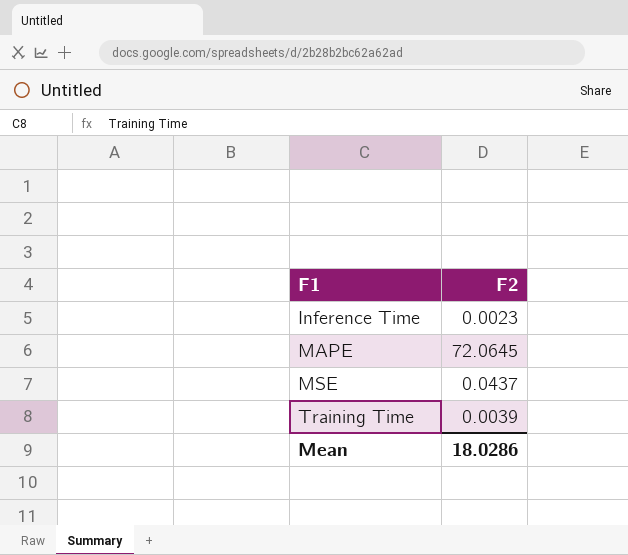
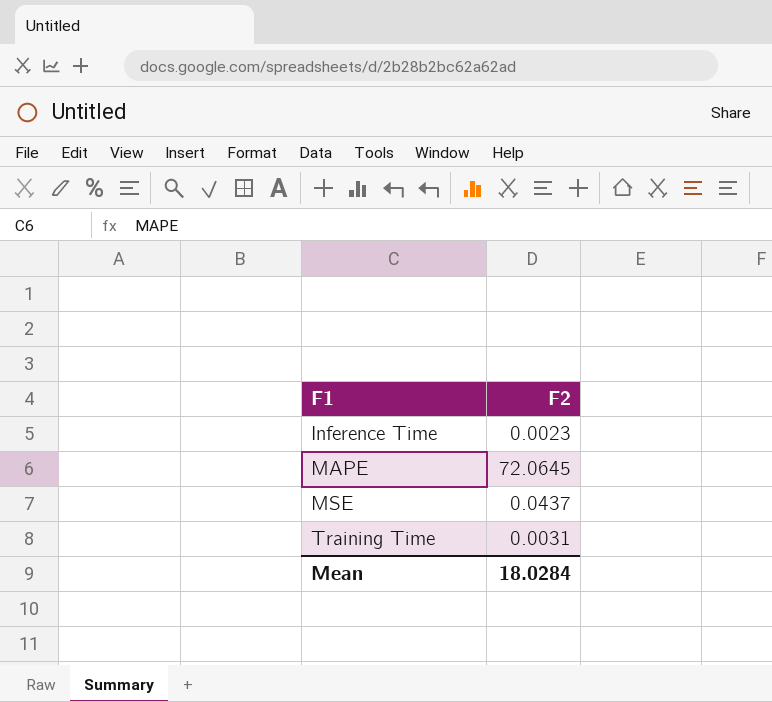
Training Time | F2: 0.0039 -> 0.0031
Mean | F2: 18.0286 -> 18.0284

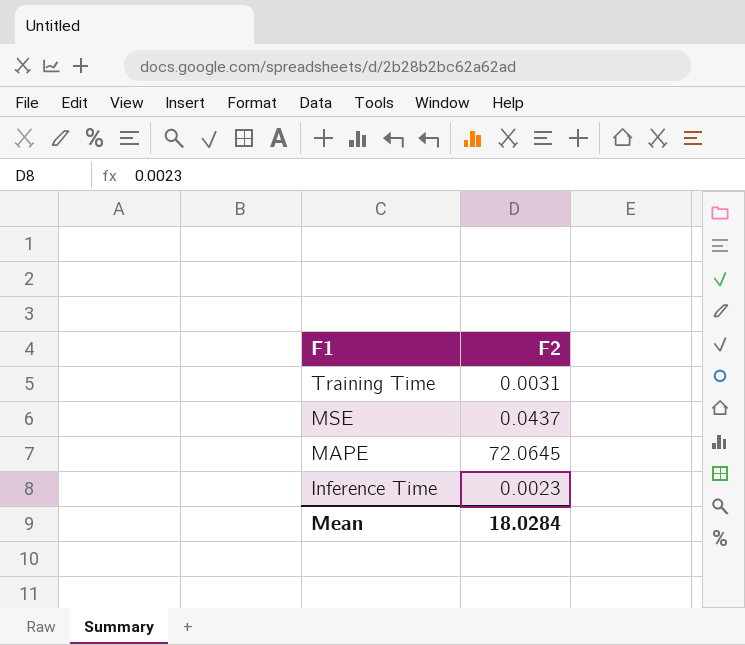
row order: F1 ascending -> F1 descending

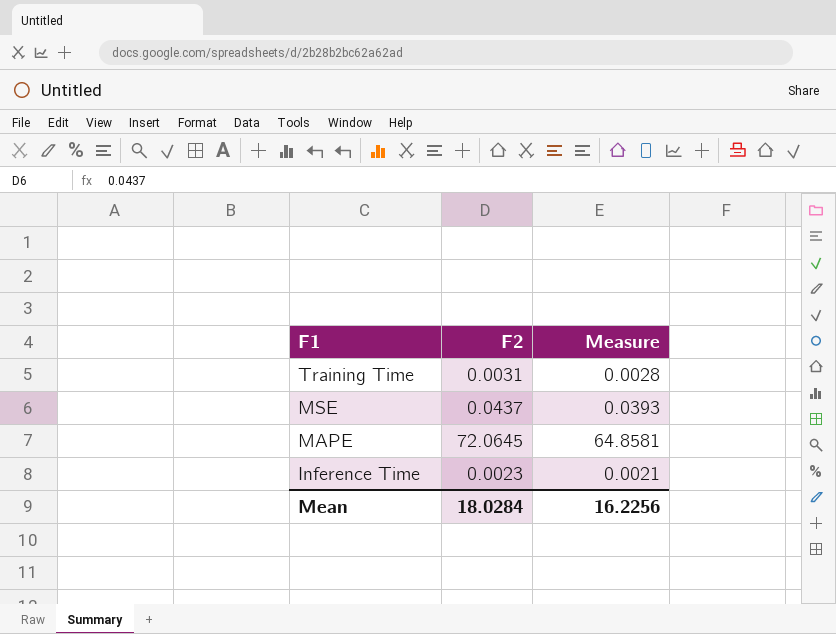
column Measure | formula: none -> [F2] * 0.9

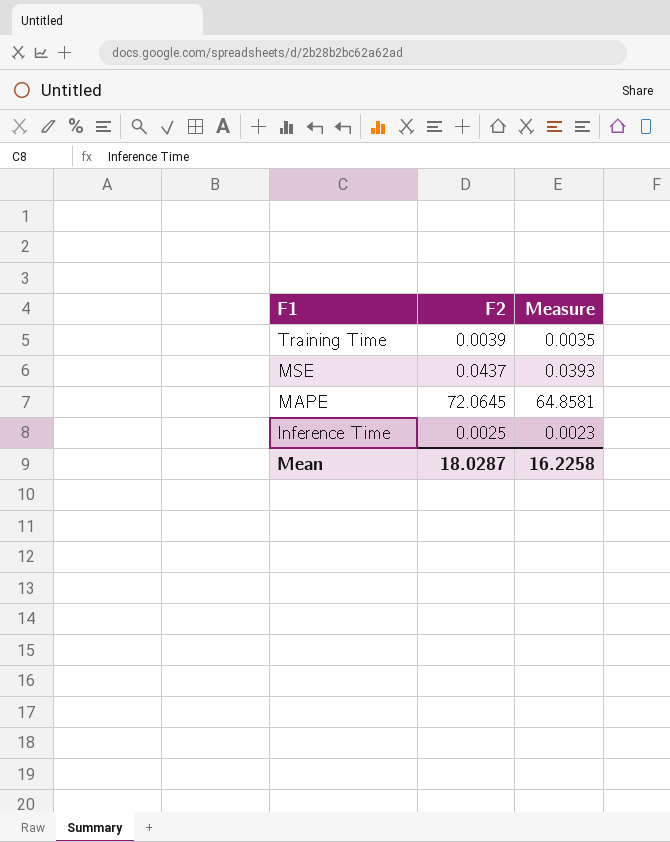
Training Time | F2: 0.0031 -> 0.0039
Training Time | Measure: 0.0028 -> 0.0035
Inference Time | F2: 0.0023 -> 0.0025
Inference Time | Measure: 0.0021 -> 0.0023
Mean | F2: 18.0284 -> 18.0287
Mean | Measure: 16.2256 -> 16.2258

